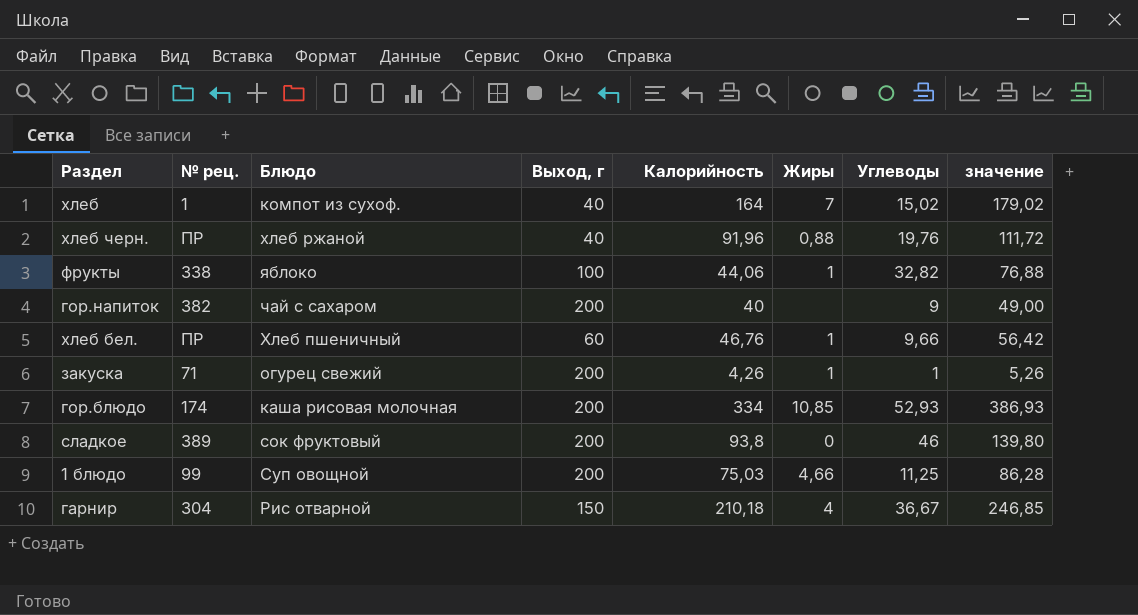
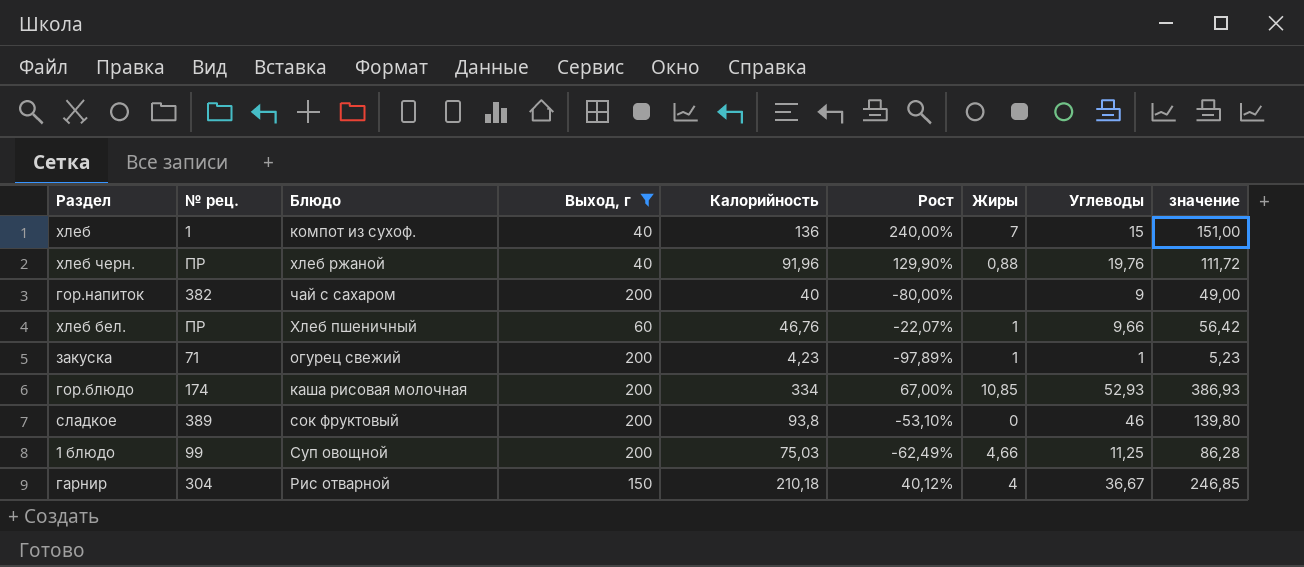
filter: none -> Выход, г != 100
column Рост | formula: none -> ([Калорийность] - [Выход, г]) / [Выход, г]
хлеб | Калорийность: 164 -> 136
хлеб | Углеводы: 15,02 -> 15
хлеб | значение: 179,02 -> 151,00
закуска | Калорийность: 4,26 -> 4,23
закуска | значение: 5,26 -> 5,23

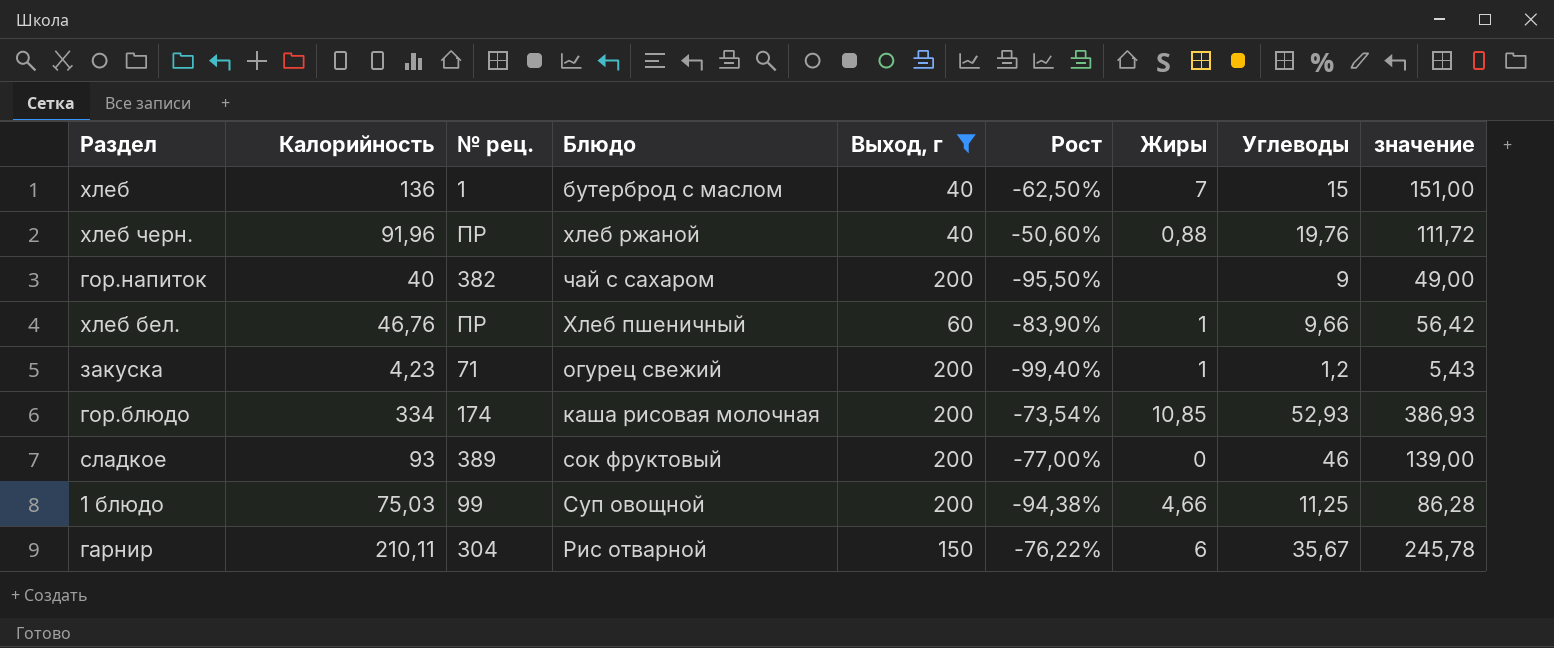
column Калорийность | position: 5 -> 2
column Рост | formula: ([Калорийность] - [Выход, г]) / [Выход, г] -> ([Углеводы] - [Выход, г]) / [Выход, г]
хлеб | Блюдо: компот из сухоф. -> бутерброд с маслом
закуска | Углеводы: 1 -> 1,2
закуска | значение: 5,23 -> 5,43
сладкое | Калорийность: 93,8 -> 93
сладкое | значение: 139,80 -> 139,00
гарнир | Калорийность: 210,18 -> 210,11
гарнир | Жиры: 4 -> 6
гарнир | Углеводы: 36,67 -> 35,67
гарнир | значение: 246,85 -> 245,78

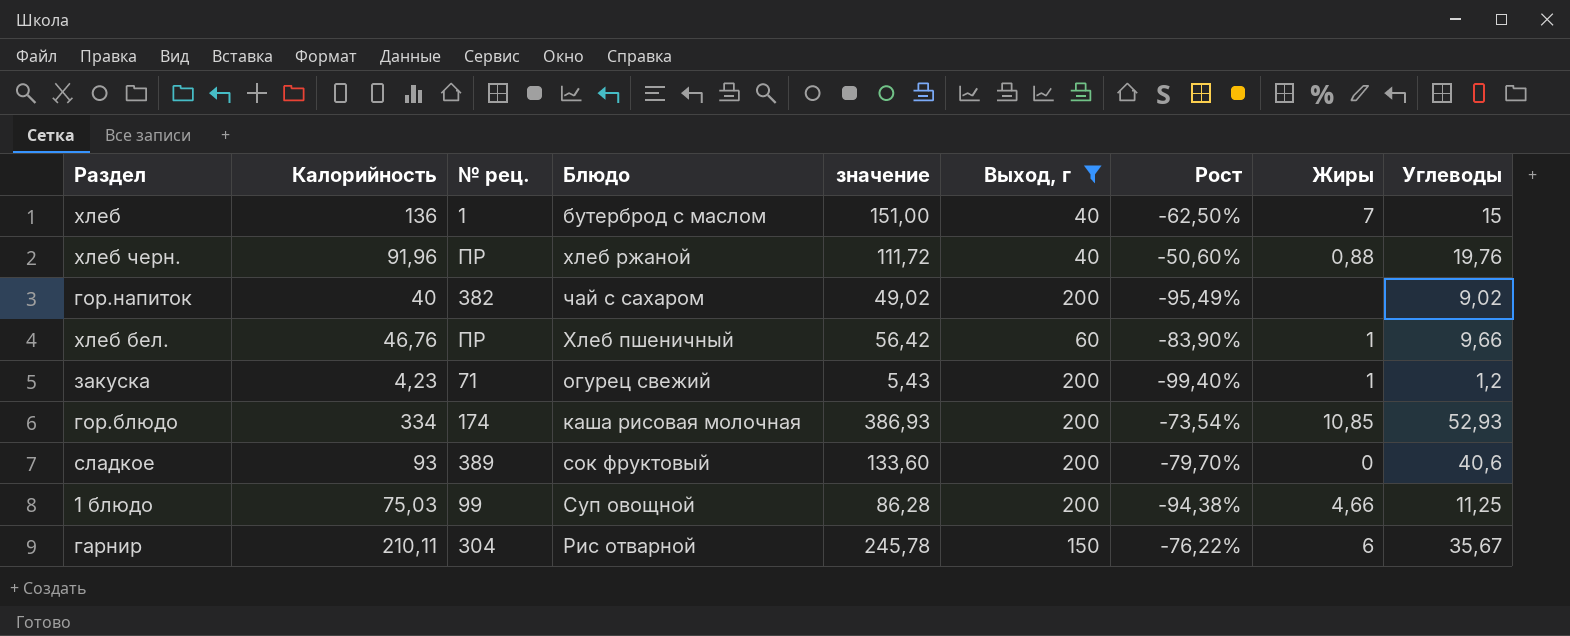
column значение | position: 9 -> 5
гор.напиток | значение: 49,00 -> 49,02
гор.напиток | Рост: -95,50% -> -95,49%
гор.напиток | Углеводы: 9 -> 9,02
сладкое | значение: 139,00 -> 133,60
сладкое | Рост: -77,00% -> -79,70%
сладкое | Углеводы: 46 -> 40,6

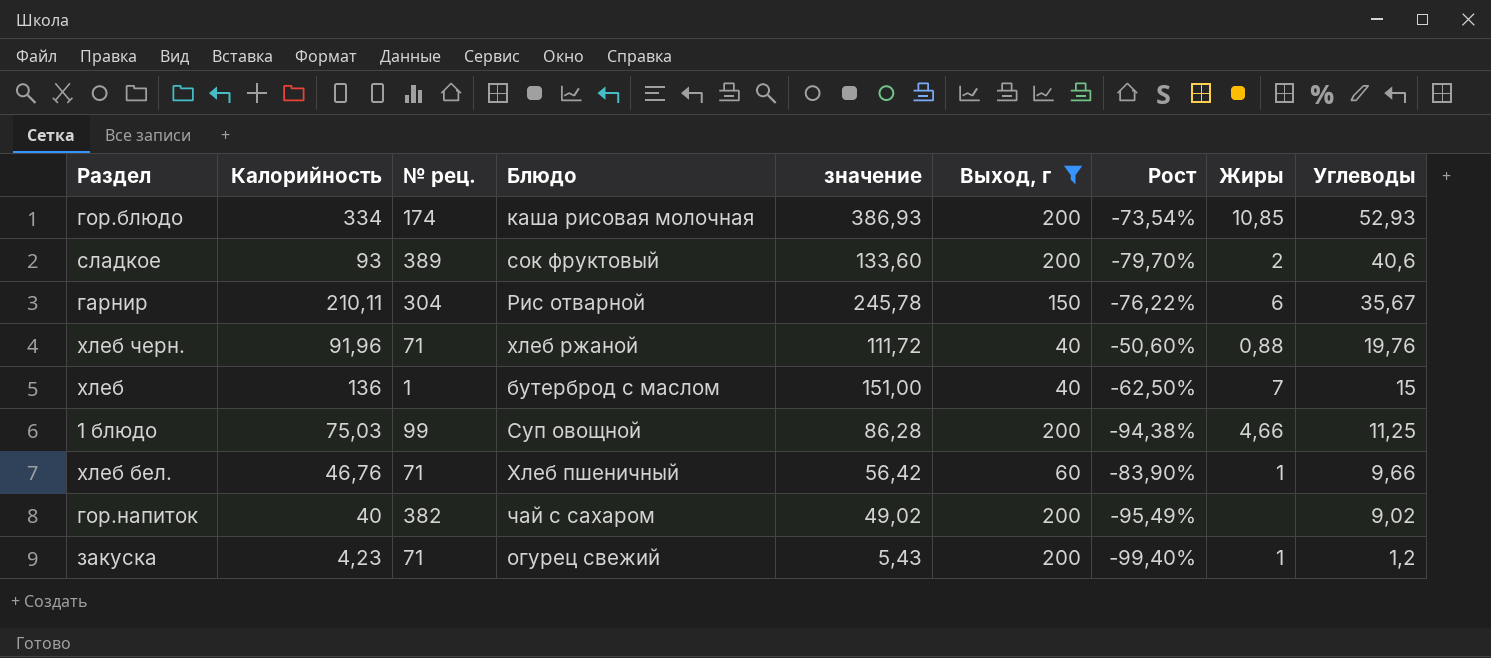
row order: none -> Углеводы descending
сладкое | Жиры: 0 -> 2
хлеб черн. | № рец.: ПР -> 71
хлеб бел. | № рец.: ПР -> 71

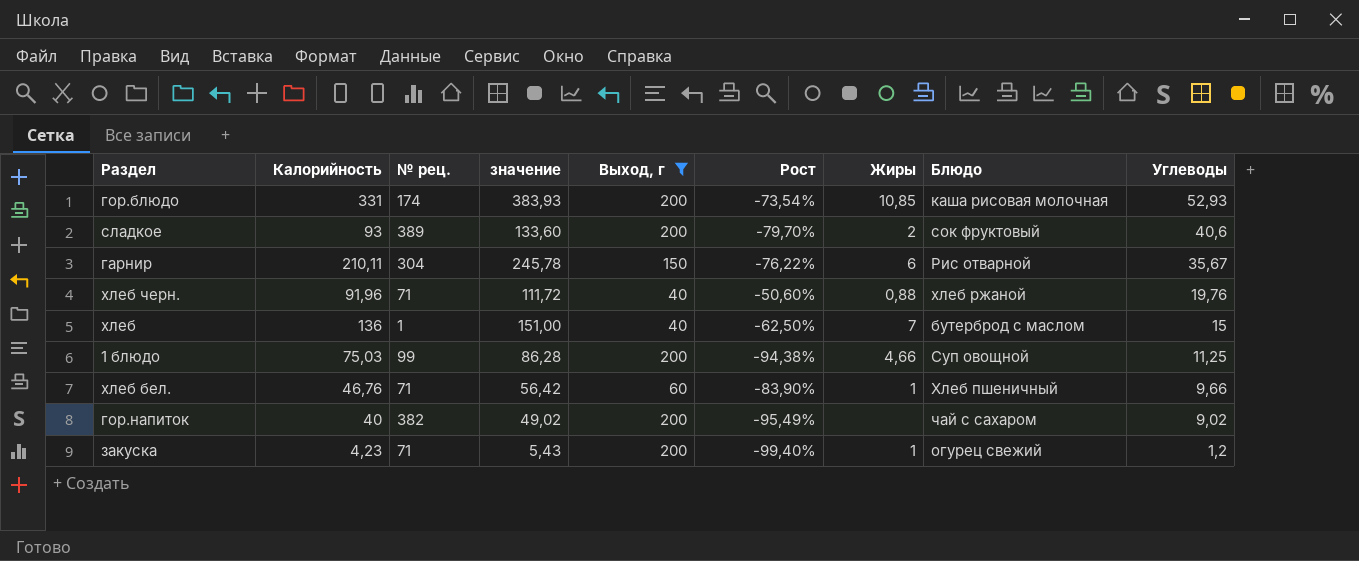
column Блюдо | position: 4 -> 8
гор.блюдо | Калорийность: 334 -> 331
гор.блюдо | значение: 386,93 -> 383,93

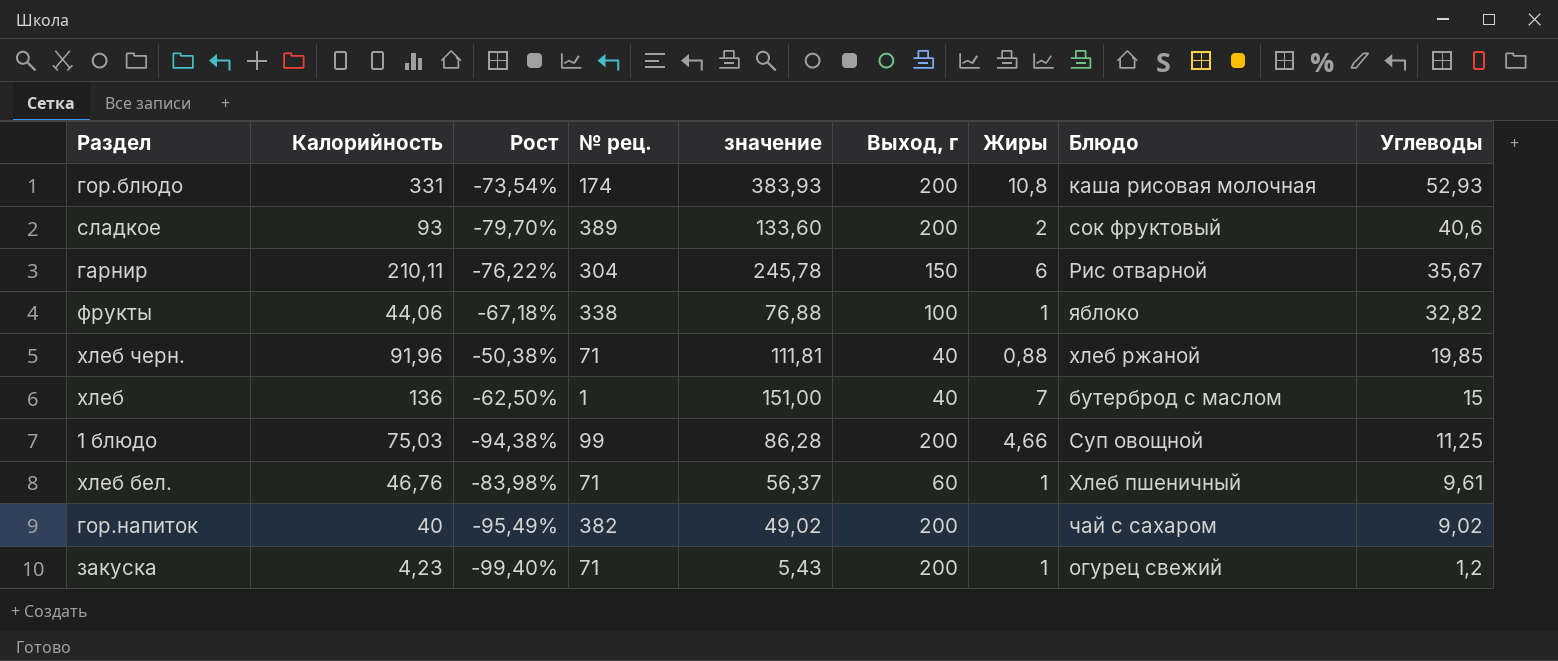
filter: Выход, г != 100 -> none
column Рост | position: 6 -> 3
гор.блюдо | Жиры: 10,85 -> 10,8
хлеб черн. | Рост: -50,60% -> -50,38%
хлеб черн. | значение: 111,72 -> 111,81
хлеб черн. | Углеводы: 19,76 -> 19,85
хлеб бел. | Рост: -83,90% -> -83,98%
хлеб бел. | значение: 56,42 -> 56,37
хлеб бел. | Углеводы: 9,66 -> 9,61

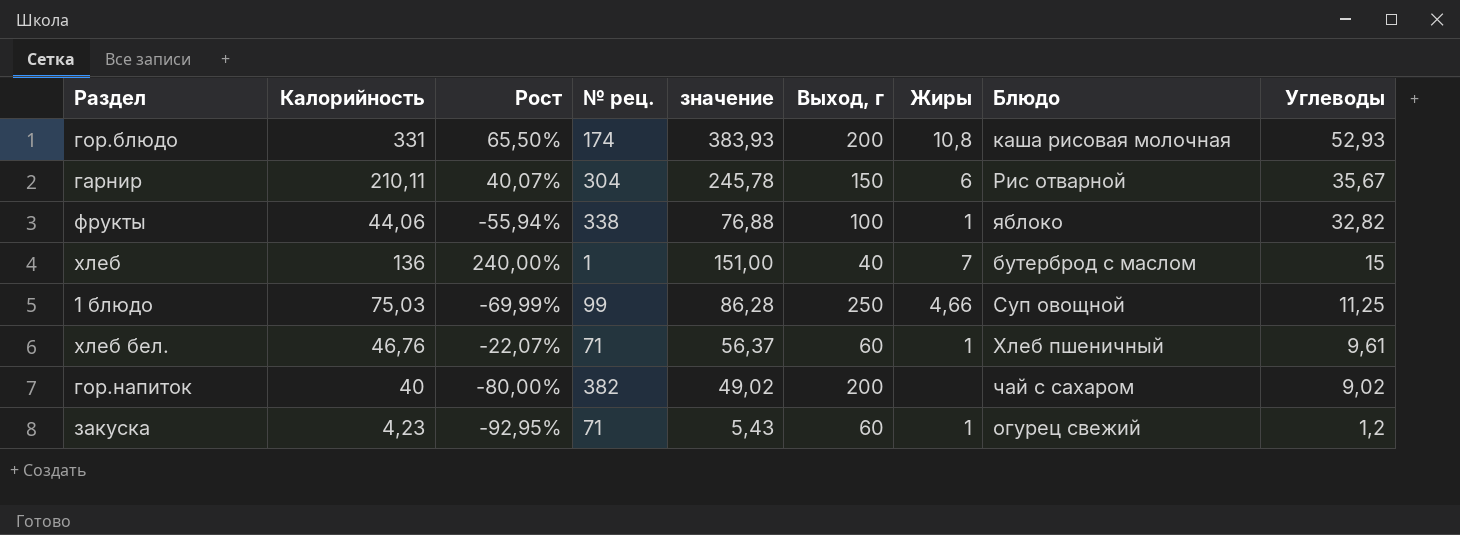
column Рост | formula: ([Углеводы] - [Выход, г]) / [Выход, г] -> ([Калорийность] - [Выход, г]) / [Выход, г]
row сладкое: 93 | -79,70% | 389 | 133,60 | 200 | 2 | сок фруктовый | 40,6 -> none
row хлеб черн.: 91,96 | -50,38% | 71 | 111,81 | 40 | 0,88 | хлеб ржаной | 19,85 -> none
1 блюдо | Выход, г: 200 -> 250
закуска | Выход, г: 200 -> 60

